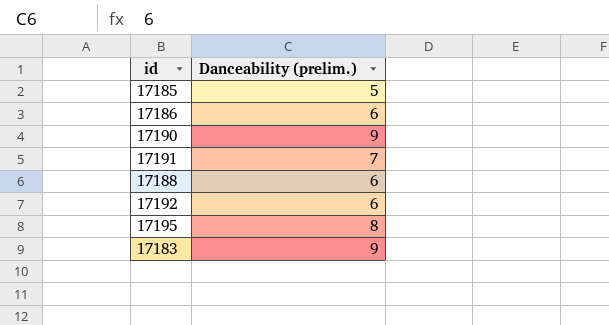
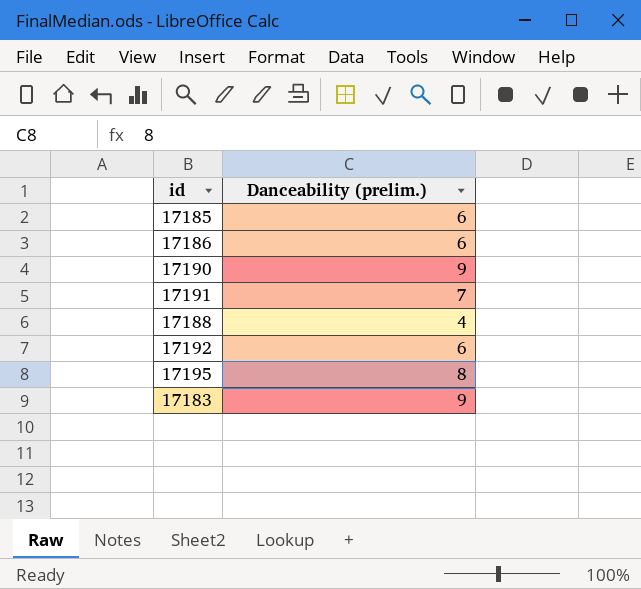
17185 | Danceability (prelim.): 5 -> 6
17188 | Danceability (prelim.): 6 -> 4

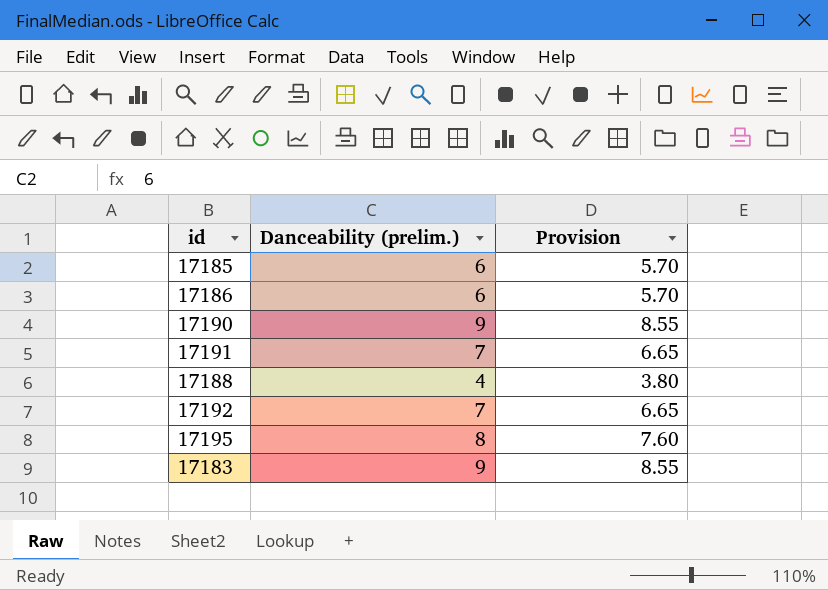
column Provision | formula: none -> [Danceability (prelim.)] * 0.95
17192 | Danceability (prelim.): 6 -> 7

